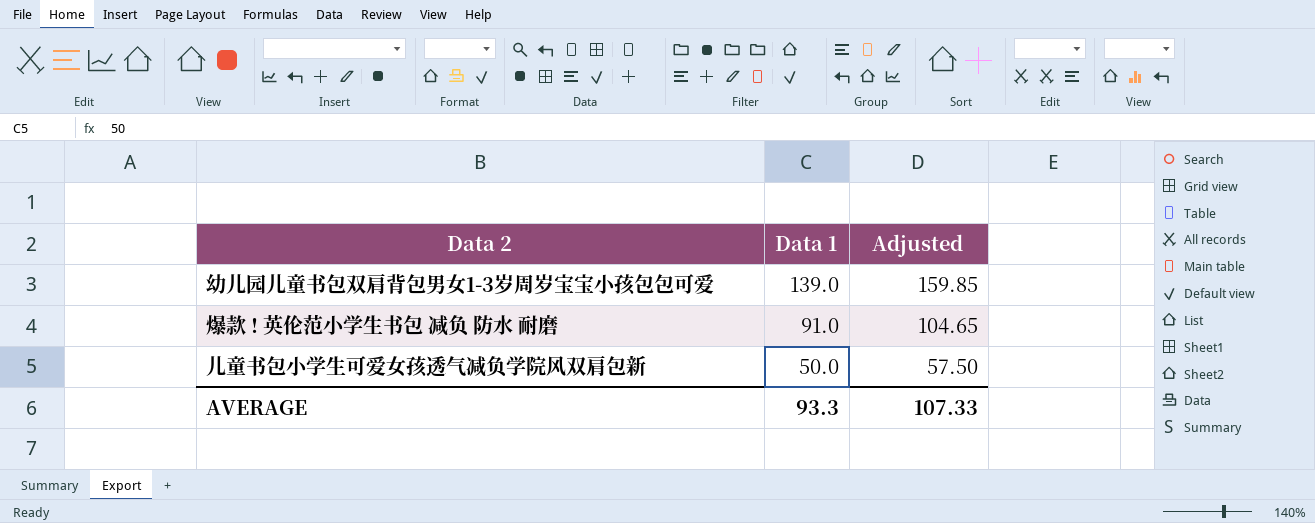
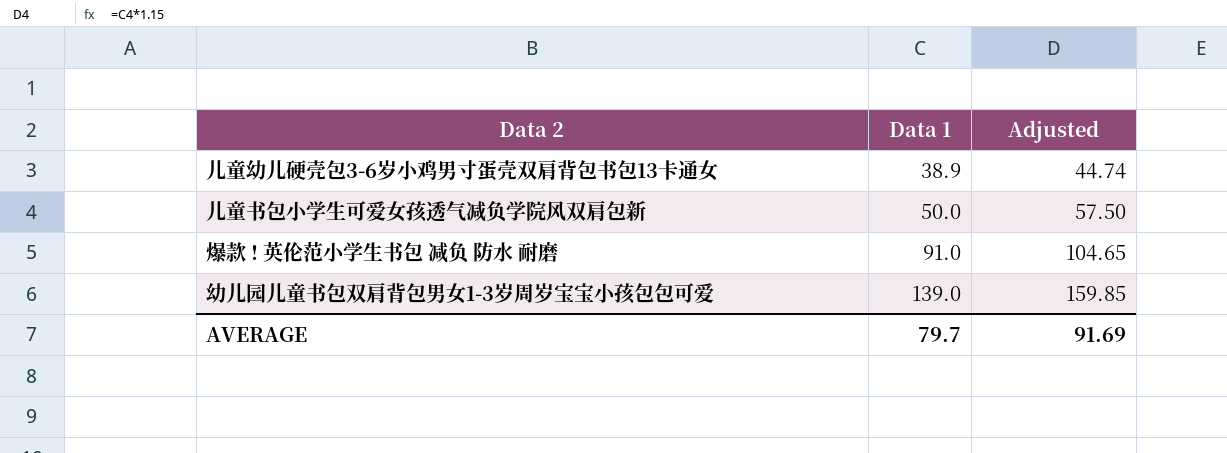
row order: Data 1 descending -> Data 1 ascending
row 儿童幼儿硬壳包3-6岁小鸡男寸蛋壳双肩背包书包13卡通女: none -> 38.9 | 44.74
AVERAGE | Data 1: 93.3 -> 79.7
AVERAGE | Adjusted: 107.33 -> 91.69

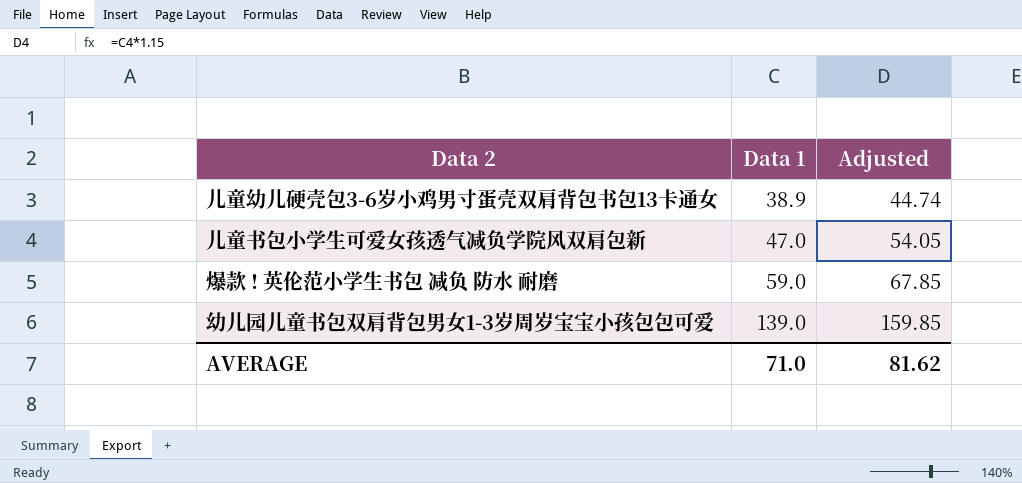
儿童书包小学生可爱女孩透气减负学院风双肩包新 | Data 1: 50.0 -> 47.0
儿童书包小学生可爱女孩透气减负学院风双肩包新 | Adjusted: 57.50 -> 54.05
爆款 ! 英伦范小学生书包 减负 防水 耐磨 | Data 1: 91.0 -> 59.0
爆款 ! 英伦范小学生书包 减负 防水 耐磨 | Adjusted: 104.65 -> 67.85
AVERAGE | Data 1: 79.7 -> 71.0
AVERAGE | Adjusted: 91.69 -> 81.62

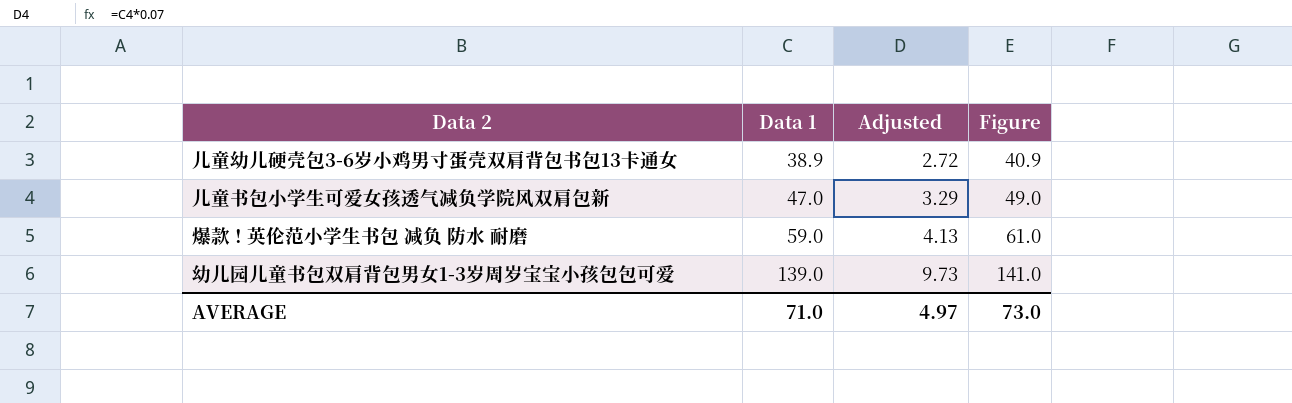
column Adjusted | formula: [Data 1] * 1.15 -> [Data 1] * 0.07
column Figure | formula: none -> [Data 1] + 2
AVERAGE | Adjusted: 81.62 -> 4.97

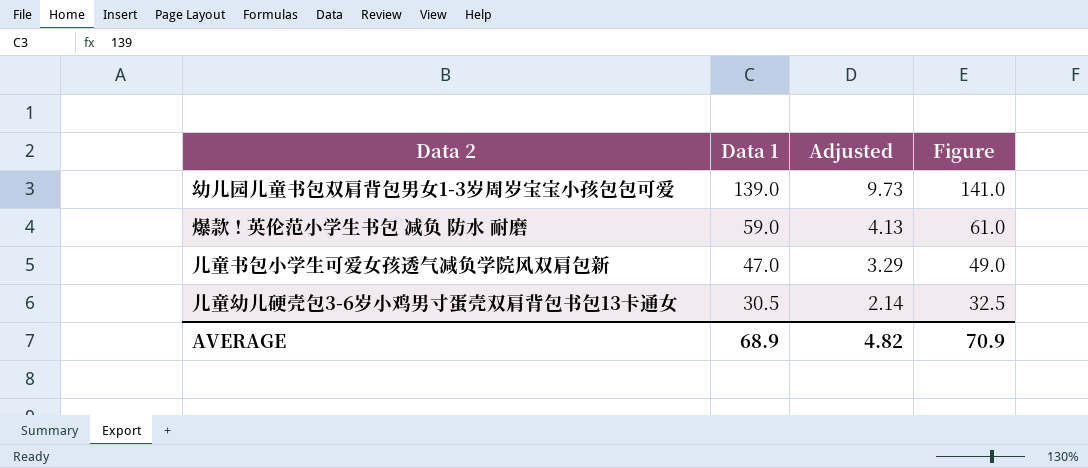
row order: Data 1 ascending -> Data 1 descending
儿童幼儿硬壳包3-6岁小鸡男寸蛋壳双肩背包书包13卡通女 | Data 1: 38.9 -> 30.5
儿童幼儿硬壳包3-6岁小鸡男寸蛋壳双肩背包书包13卡通女 | Adjusted: 2.72 -> 2.14
儿童幼儿硬壳包3-6岁小鸡男寸蛋壳双肩背包书包13卡通女 | Figure: 40.9 -> 32.5
AVERAGE | Data 1: 71.0 -> 68.9
AVERAGE | Adjusted: 4.97 -> 4.82
AVERAGE | Figure: 73.0 -> 70.9

